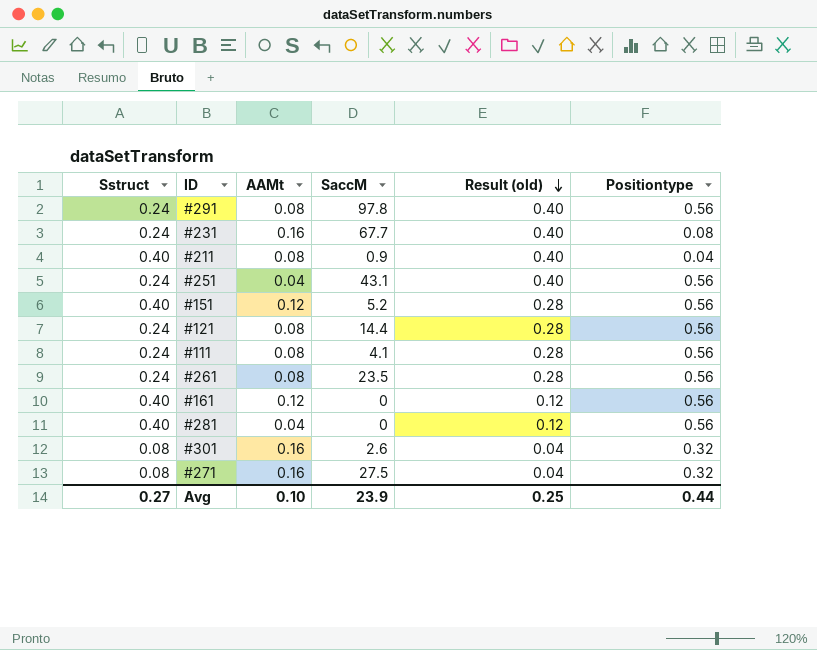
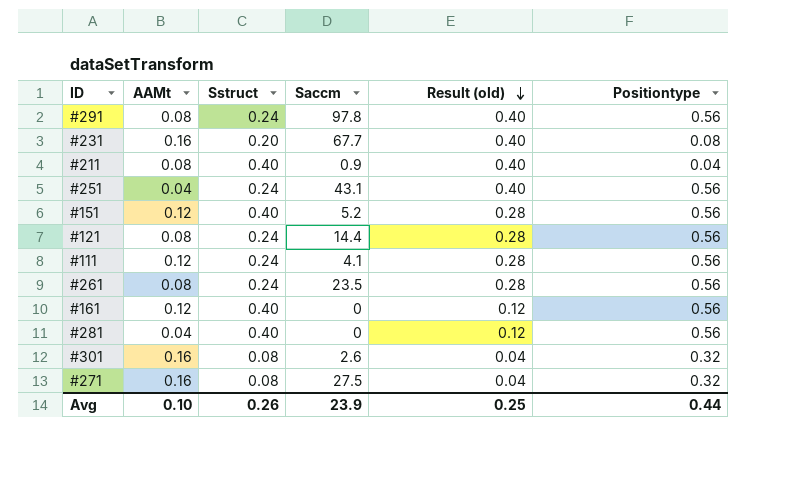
column Sstruct | position: 1 -> 3
column name: SaccM -> Saccm
#231 | Sstruct: 0.24 -> 0.20
#111 | AAMt: 0.08 -> 0.12
Avg | Sstruct: 0.27 -> 0.26

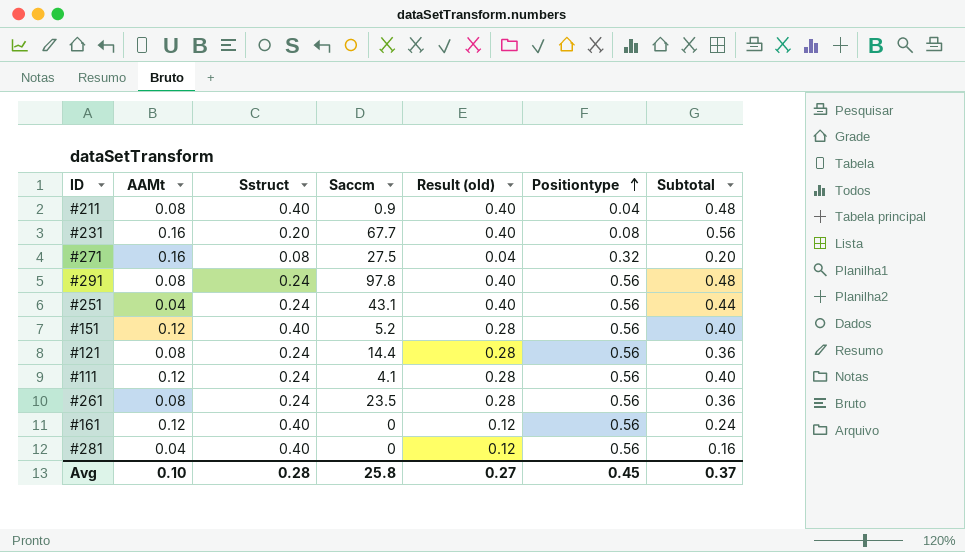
row order: Result (old) descending -> Positiontype ascending
column Subtotal | formula: none -> [AAMt] + [Result (old)]
row #301: 0.16 | 0.08 | 2.6 | 0.04 | 0.32 -> none
Avg | Sstruct: 0.26 -> 0.28
Avg | Saccm: 23.9 -> 25.8
Avg | Result (old): 0.25 -> 0.27
Avg | Positiontype: 0.44 -> 0.45

